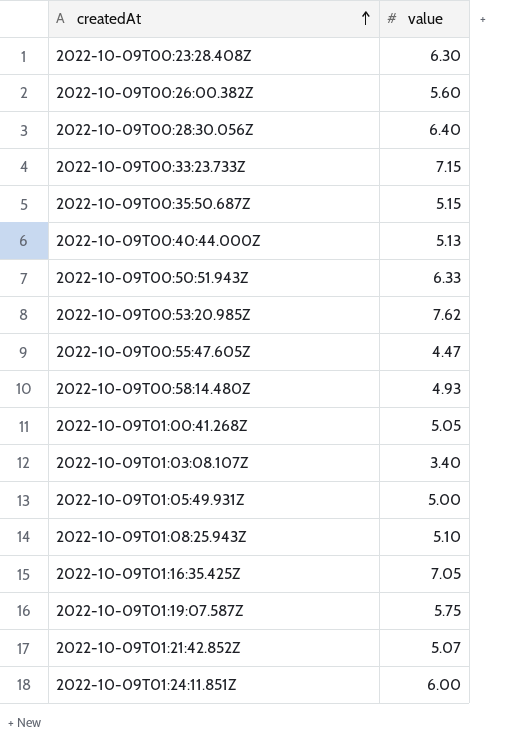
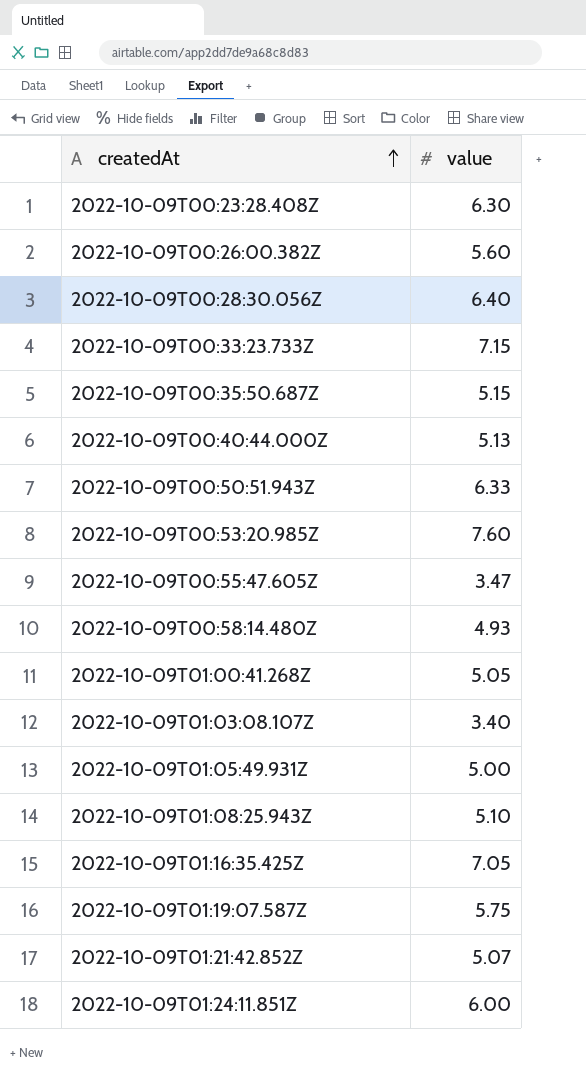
2022-10-09T00:53:20.985Z | value: 7.62 -> 7.60
2022-10-09T00:55:47.605Z | value: 4.47 -> 3.47

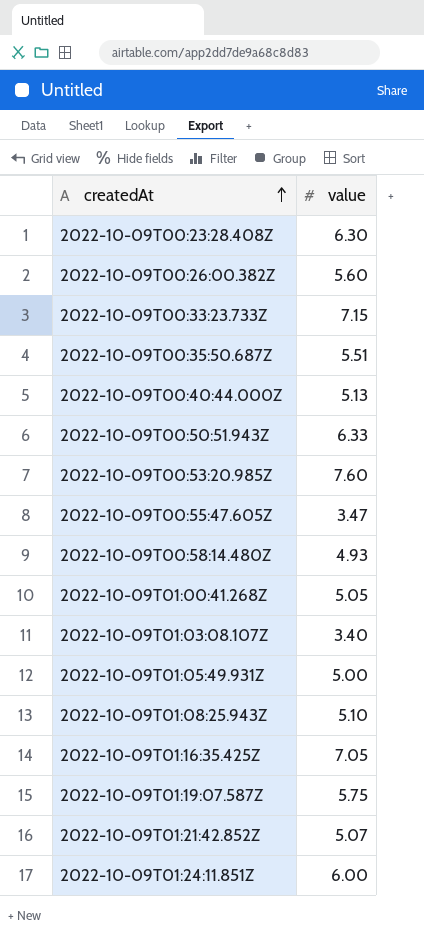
row 2022-10-09T00:28:30.056Z: 6.40 -> none
2022-10-09T00:35:50.687Z | value: 5.15 -> 5.51

